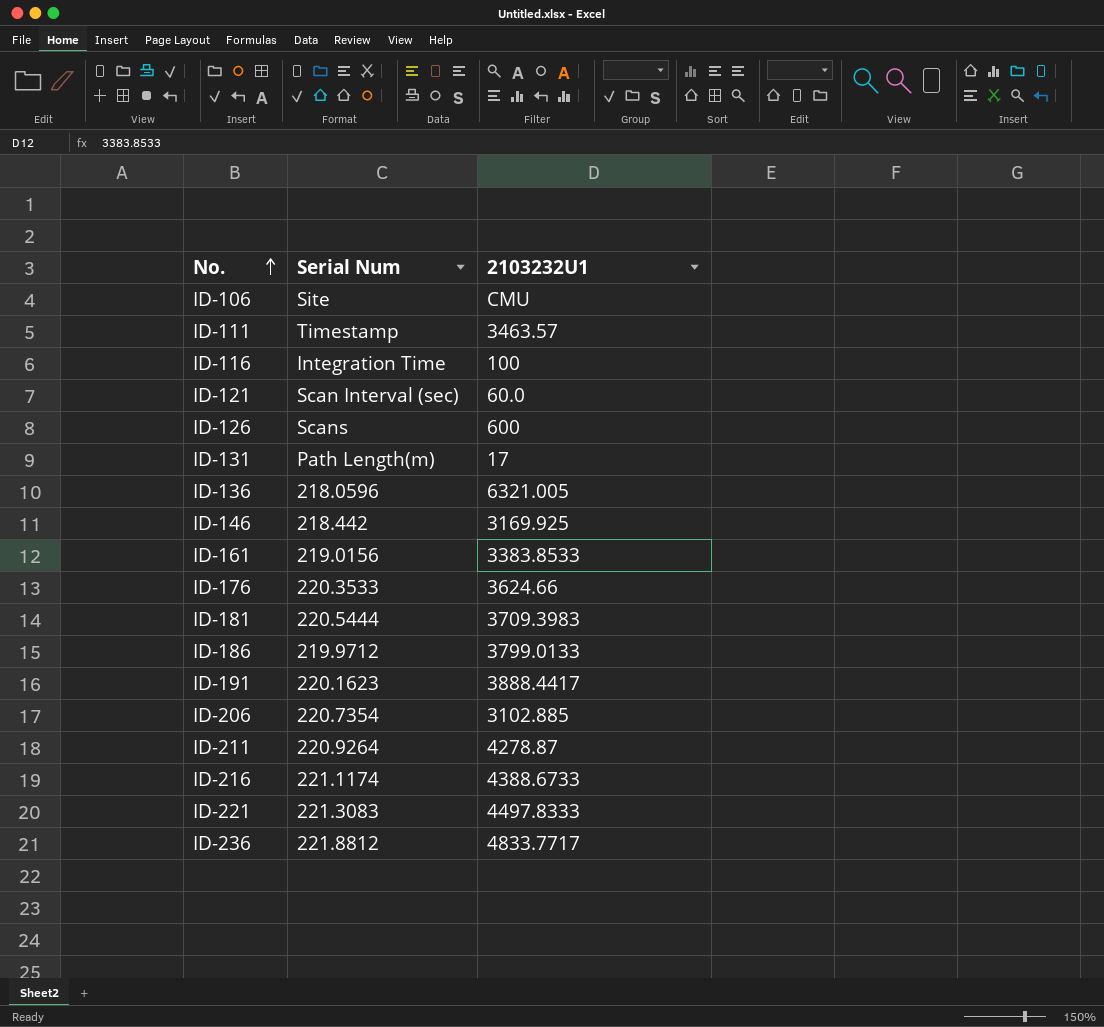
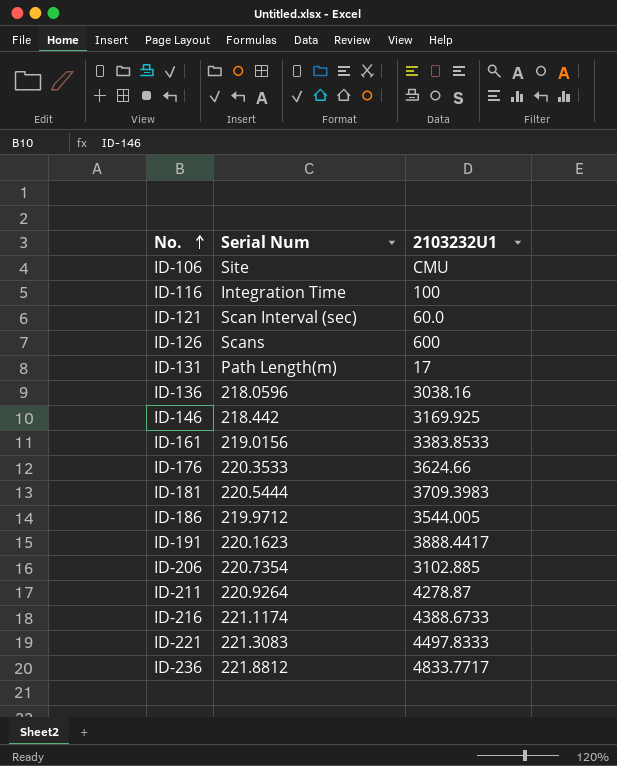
row ID-111: Timestamp | 3463.57 -> none
ID-136 | 2103232U1: 6321.005 -> 3038.16
ID-186 | 2103232U1: 3799.0133 -> 3544.005

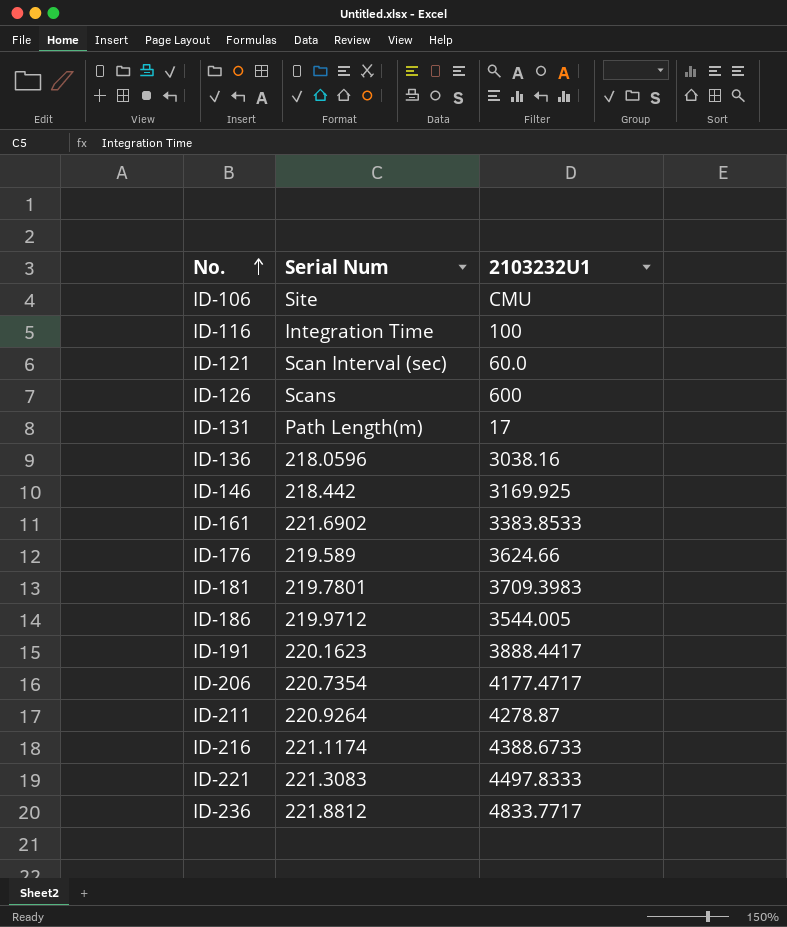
ID-161 | Serial Num: 219.0156 -> 221.6902
ID-176 | Serial Num: 220.3533 -> 219.589
ID-181 | Serial Num: 220.5444 -> 219.7801
ID-206 | 2103232U1: 3102.885 -> 4177.4717

